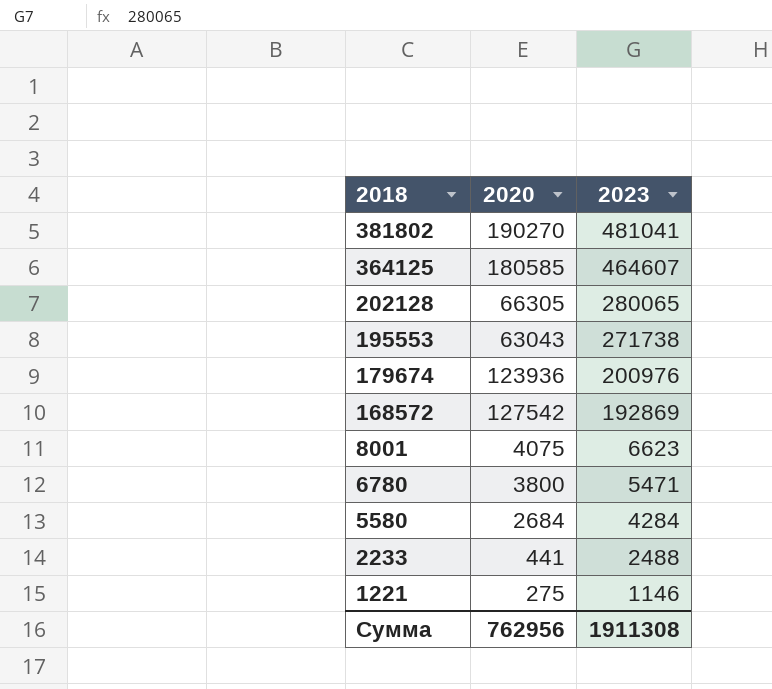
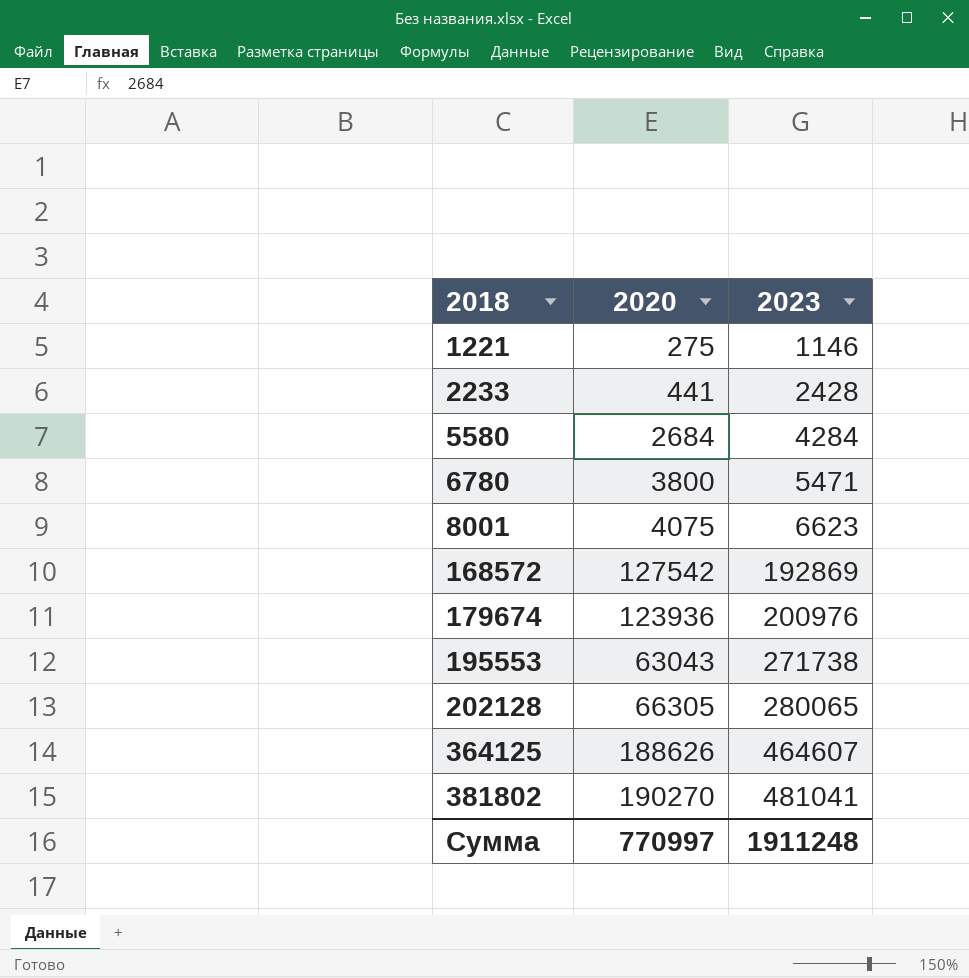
row order: 2018 descending -> 2018 ascending
2233 | 2023: 2488 -> 2428
364125 | 2020: 180585 -> 188626
Сумма | 2020: 762956 -> 770997
Сумма | 2023: 1911308 -> 1911248

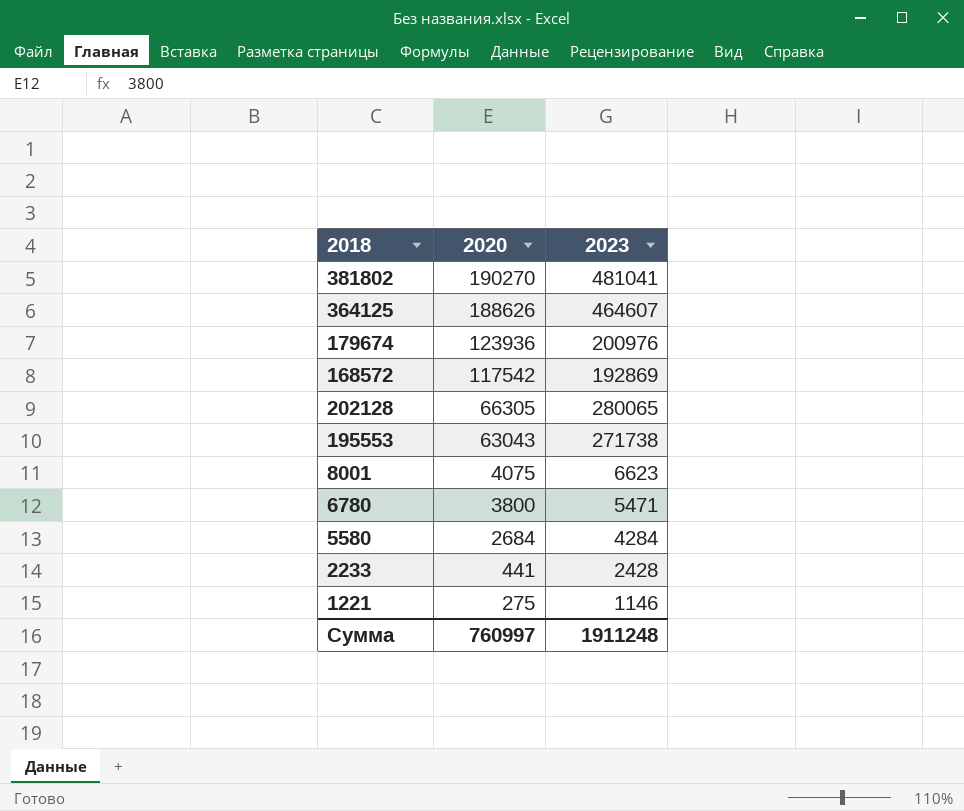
row order: 2018 ascending -> 2020 descending
168572 | 2020: 127542 -> 117542
Сумма | 2020: 770997 -> 760997

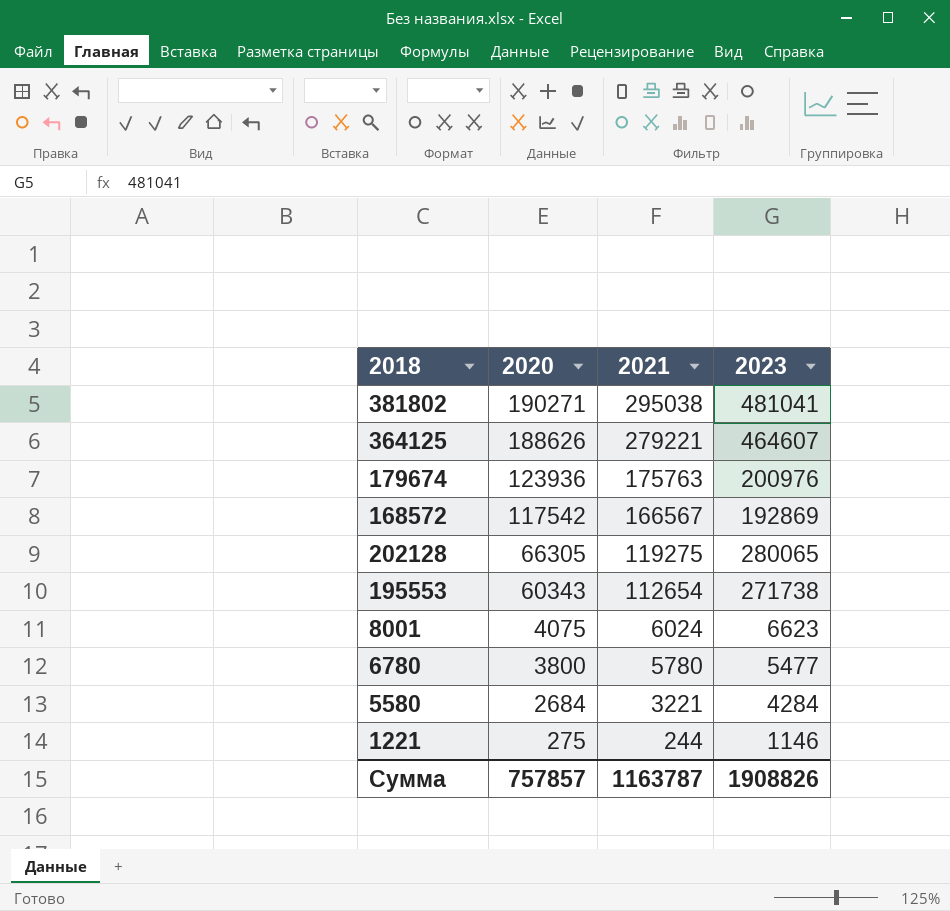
column 2021 | position: none -> 3
row 2233: 441 | 2428 -> none
381802 | 2020: 190270 -> 190271
195553 | 2020: 63043 -> 60343
6780 | 2023: 5471 -> 5477
Сумма | 2020: 760997 -> 757857
Сумма | 2023: 1911248 -> 1908826

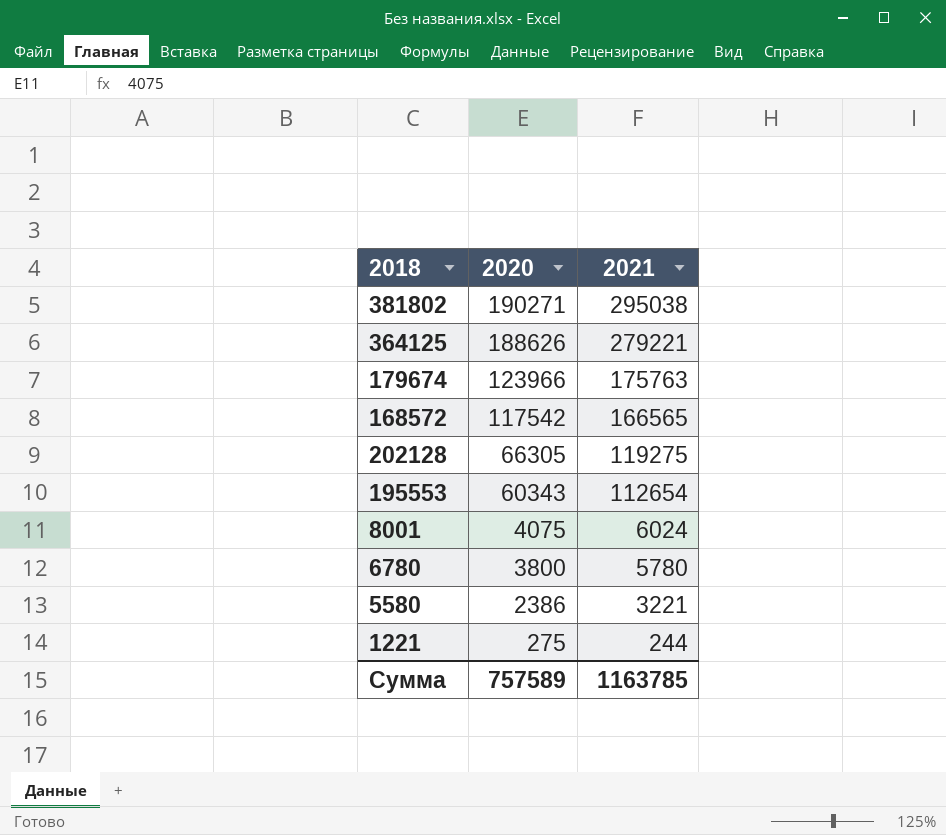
column 2023 | position: 4 -> none
179674 | 2020: 123936 -> 123966
168572 | 2021: 166567 -> 166565
5580 | 2020: 2684 -> 2386
Сумма | 2020: 757857 -> 757589
Сумма | 2021: 1163787 -> 1163785

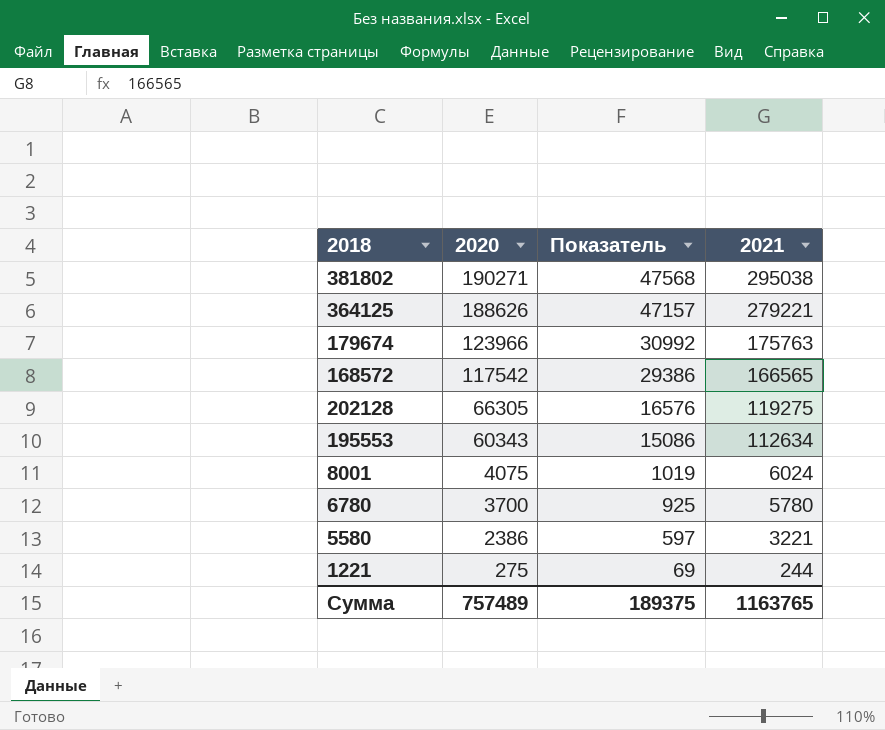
column Показатель | formula: none -> [2020] * 0,25
195553 | 2021: 112654 -> 112634
6780 | 2020: 3800 -> 3700
Сумма | 2020: 757589 -> 757489
Сумма | 2021: 1163785 -> 1163765

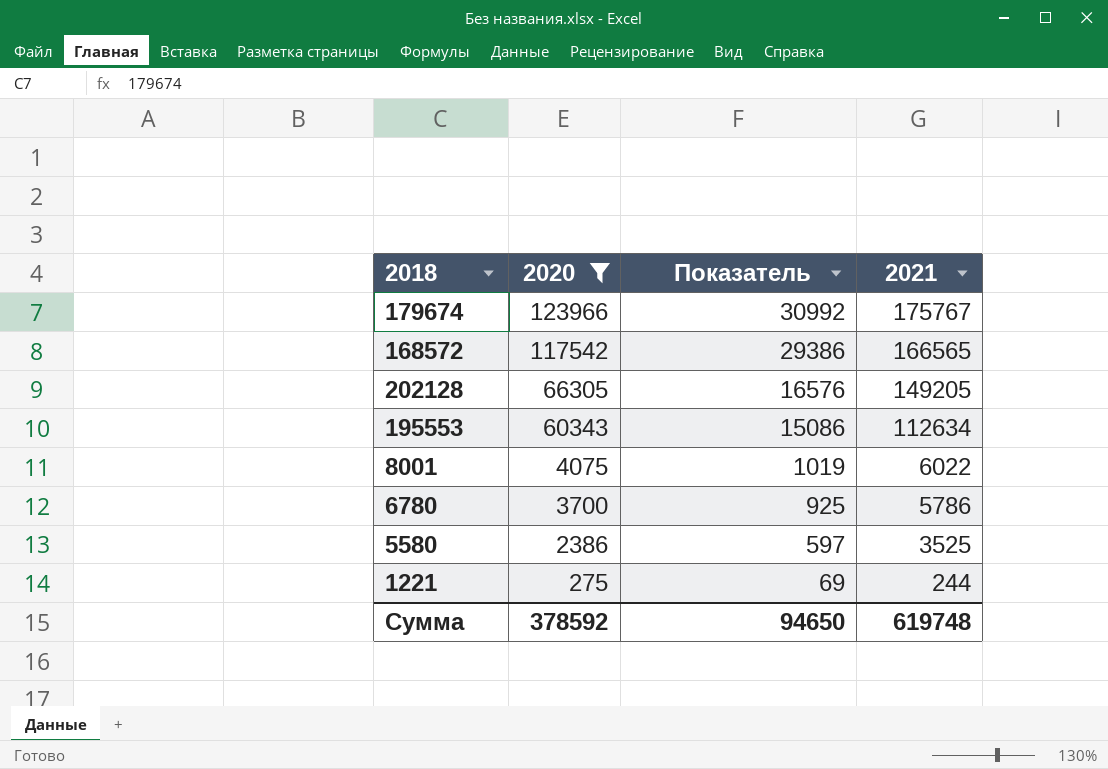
filter: none -> 2020 <= 123966
179674 | 2021: 175763 -> 175767
202128 | 2021: 119275 -> 149205
8001 | 2021: 6024 -> 6022
6780 | 2021: 5780 -> 5786
5580 | 2021: 3221 -> 3525
Сумма | 2020: 757489 -> 378592
Сумма | Показатель: 189375 -> 94650
Сумма | 2021: 1163765 -> 619748

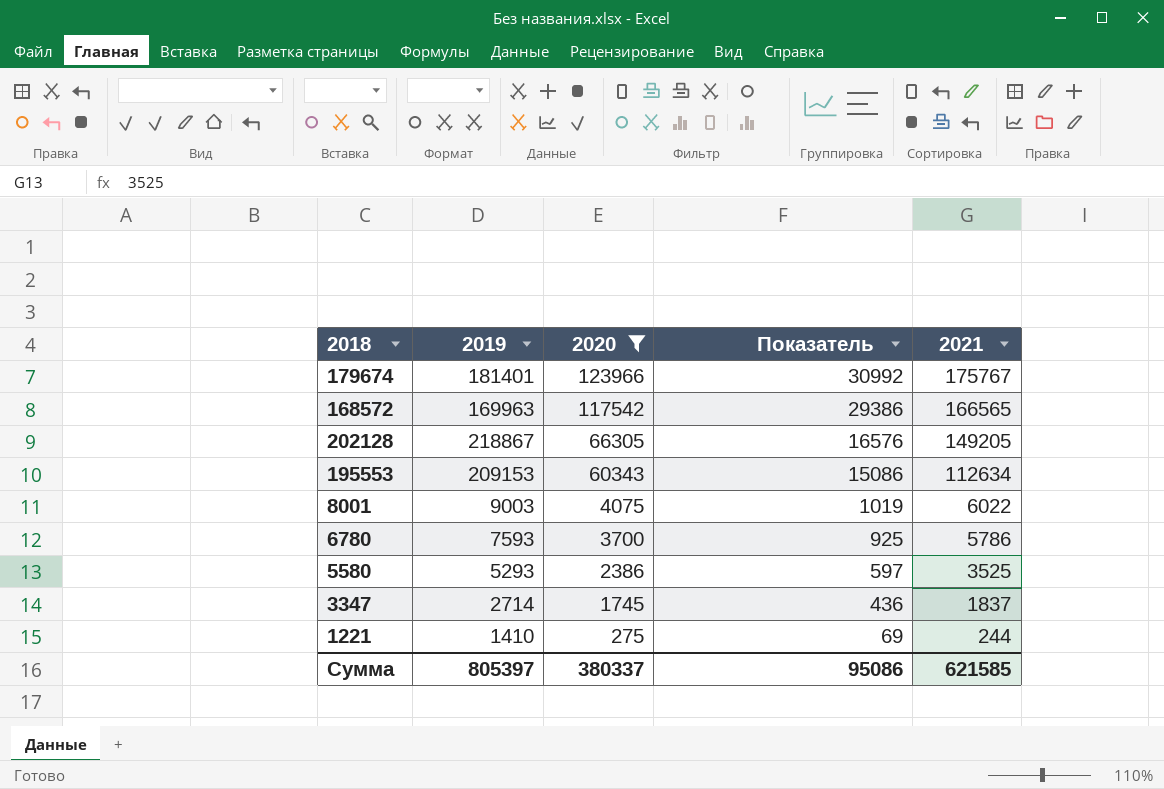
column 2019 | position: none -> 2
row 3347: none -> 2714 | 1745 | 436 | 1837
Сумма | 2020: 378592 -> 380337
Сумма | Показатель: 94650 -> 95086
Сумма | 2021: 619748 -> 621585

